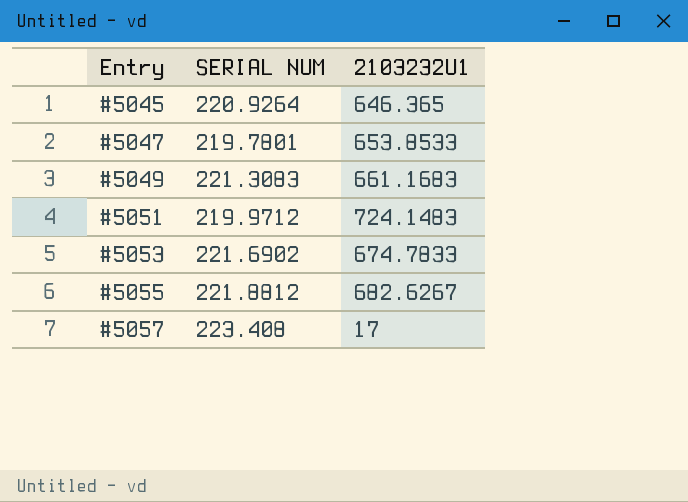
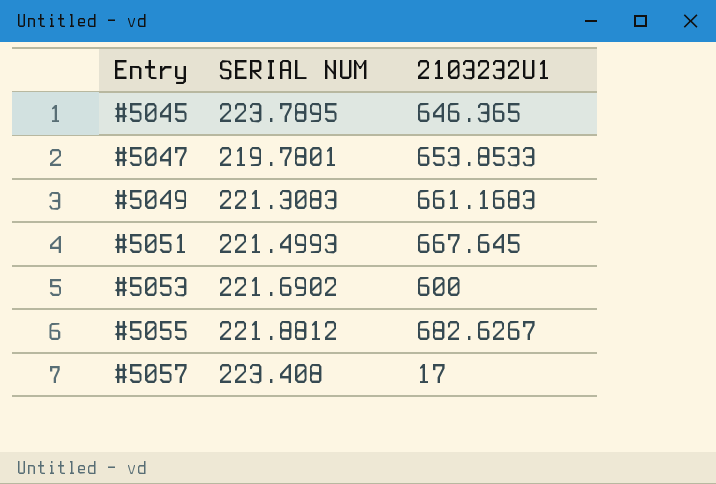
#5045 | SERIAL NUM: 220.9264 -> 223.7895
#5051 | SERIAL NUM: 219.9712 -> 221.4993
#5051 | 2103232U1: 724.1483 -> 667.645
#5053 | 2103232U1: 674.7833 -> 600

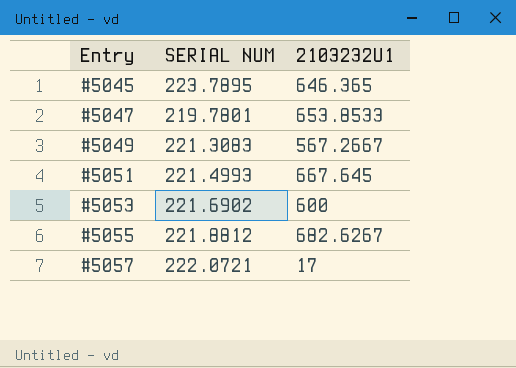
#5049 | 2103232U1: 661.1683 -> 567.2667
#5057 | SERIAL NUM: 223.408 -> 222.0721

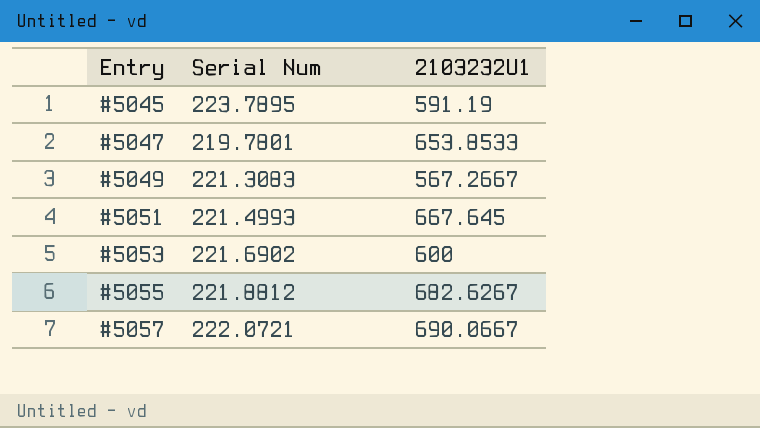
column name: SERIAL NUM -> Serial Num
#5045 | 2103232U1: 646.365 -> 591.19
#5057 | 2103232U1: 17 -> 690.0667

